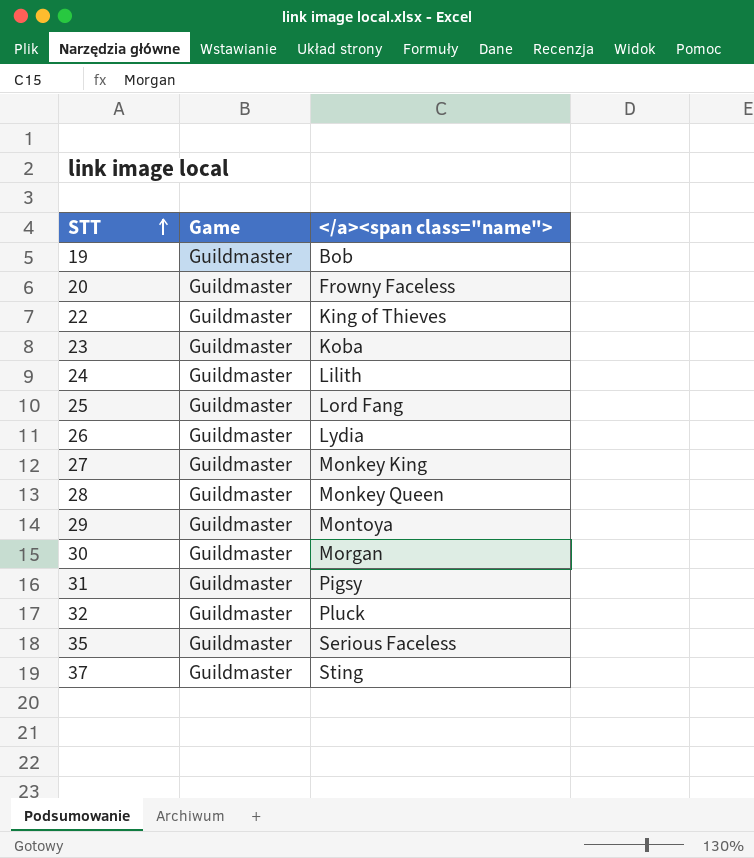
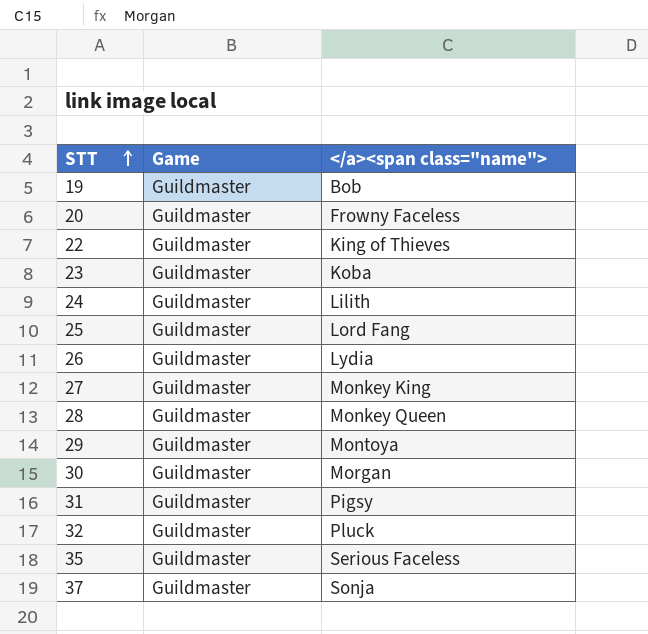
37 | </a><span class="name">: Sting -> Sonja

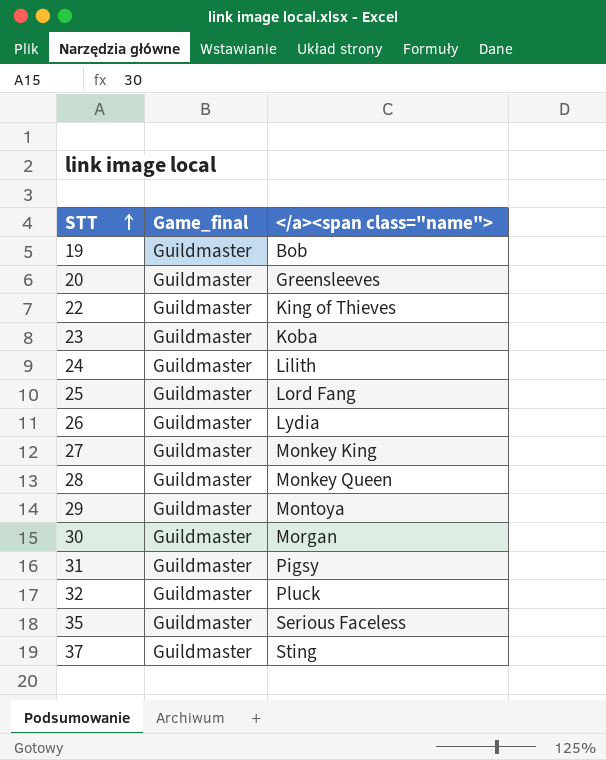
column name: Game -> Game_final
20 | </a><span class="name">: Frowny Faceless -> Greensleeves
37 | </a><span class="name">: Sonja -> Sting

